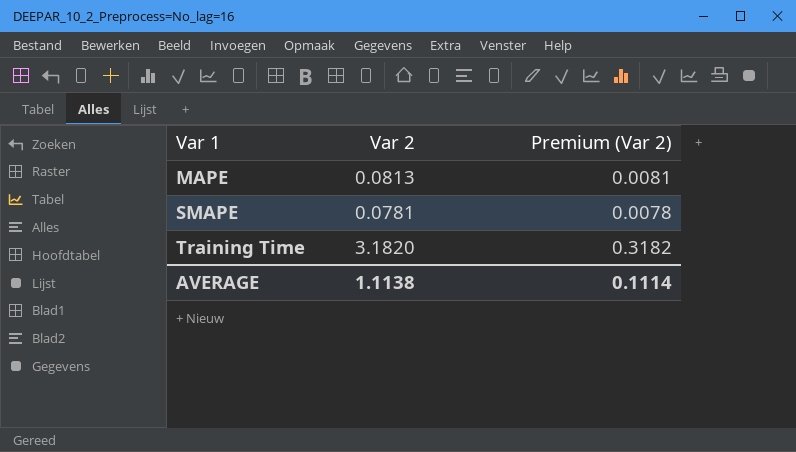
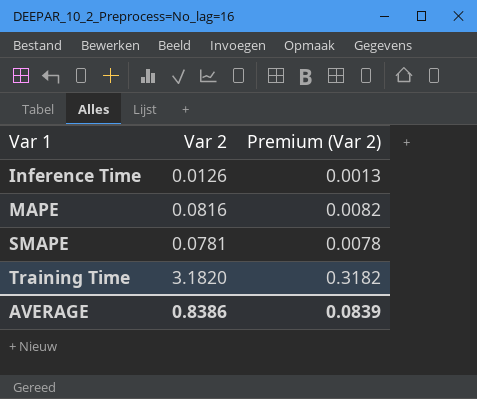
row Inference Time: none -> 0.0126 | 0.0013
MAPE | Var 2: 0.0813 -> 0.0816
MAPE | Premium (Var 2): 0.0081 -> 0.0082
AVERAGE | Var 2: 1.1138 -> 0.8386
AVERAGE | Premium (Var 2): 0.1114 -> 0.0839

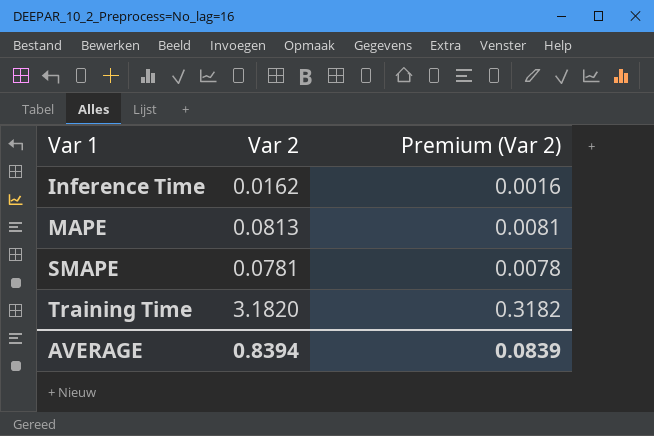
Inference Time | Var 2: 0.0126 -> 0.0162
Inference Time | Premium (Var 2): 0.0013 -> 0.0016
MAPE | Var 2: 0.0816 -> 0.0813
MAPE | Premium (Var 2): 0.0082 -> 0.0081
AVERAGE | Var 2: 0.8386 -> 0.8394

